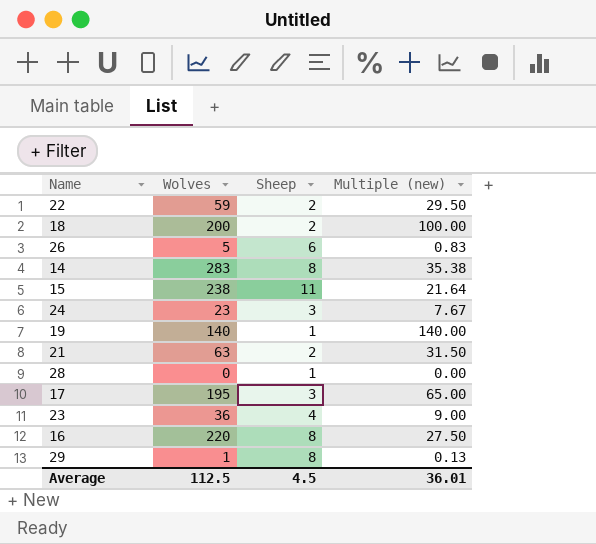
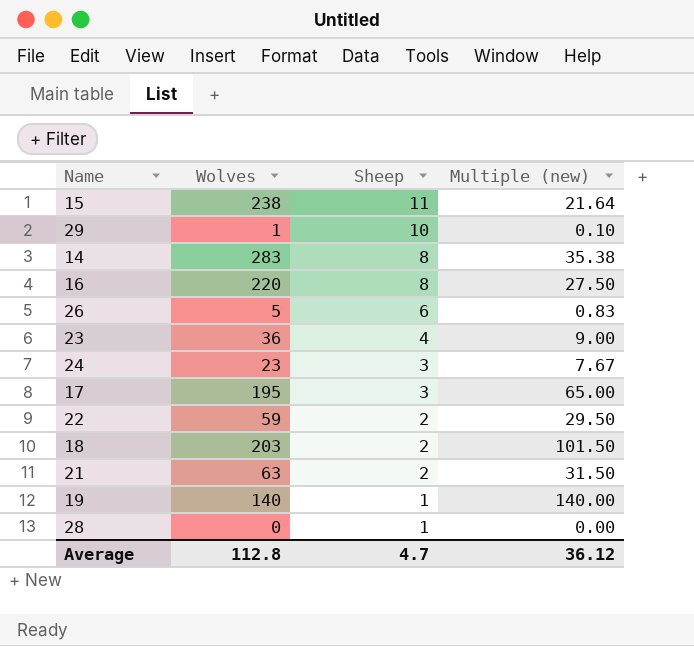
row order: none -> Sheep descending
29 | Sheep: 8 -> 10
29 | Multiple (new): 0.13 -> 0.10
18 | Wolves: 200 -> 203
18 | Multiple (new): 100.00 -> 101.50
Average | Wolves: 112.5 -> 112.8
Average | Sheep: 4.5 -> 4.7
Average | Multiple (new): 36.01 -> 36.12

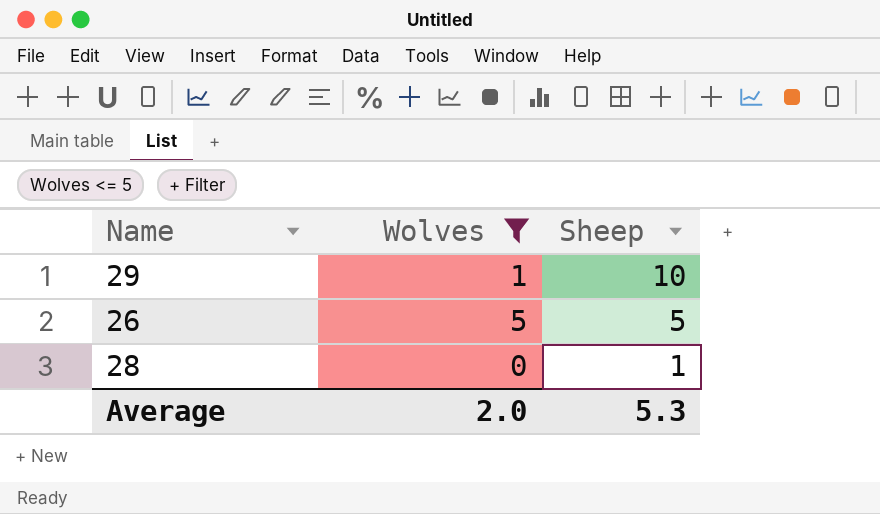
filter: none -> Wolves <= 5
column Multiple (new) | formula: [Wolves] / [Sheep] -> none
26 | Sheep: 6 -> 5
Average | Wolves: 112.8 -> 2.0
Average | Sheep: 4.7 -> 5.3

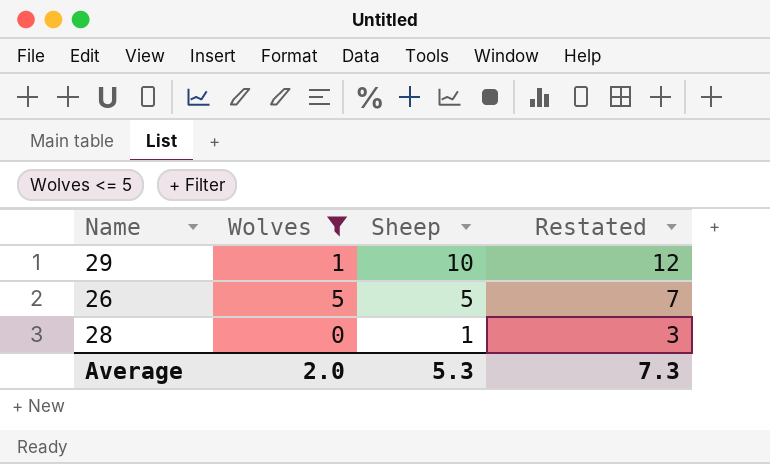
column Restated | formula: none -> [Sheep] + 2

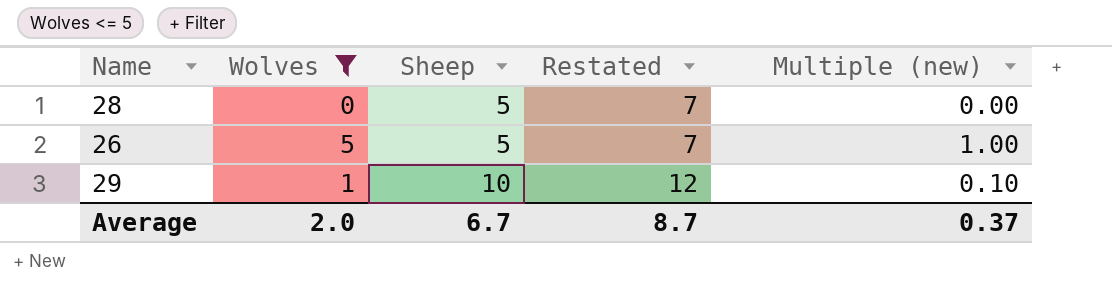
row order: Sheep descending -> Sheep ascending
column Multiple (new) | formula: none -> [Wolves] / [Sheep]
28 | Sheep: 1 -> 5
28 | Restated: 3 -> 7
Average | Sheep: 5.3 -> 6.7
Average | Restated: 7.3 -> 8.7

